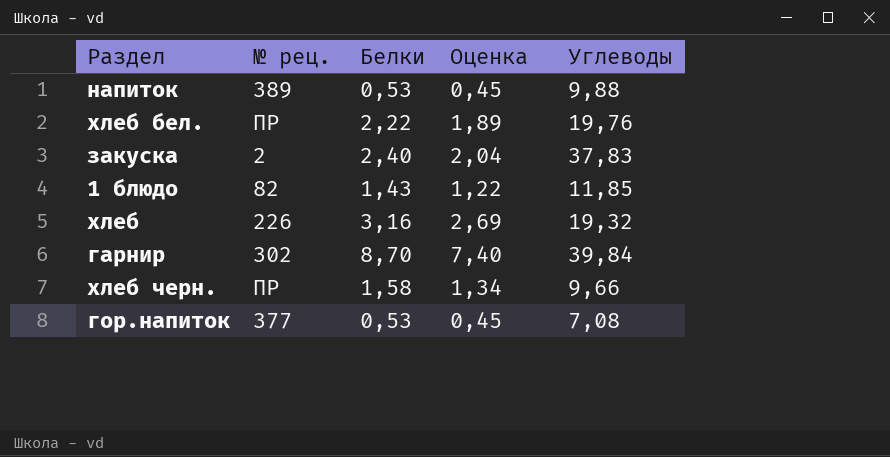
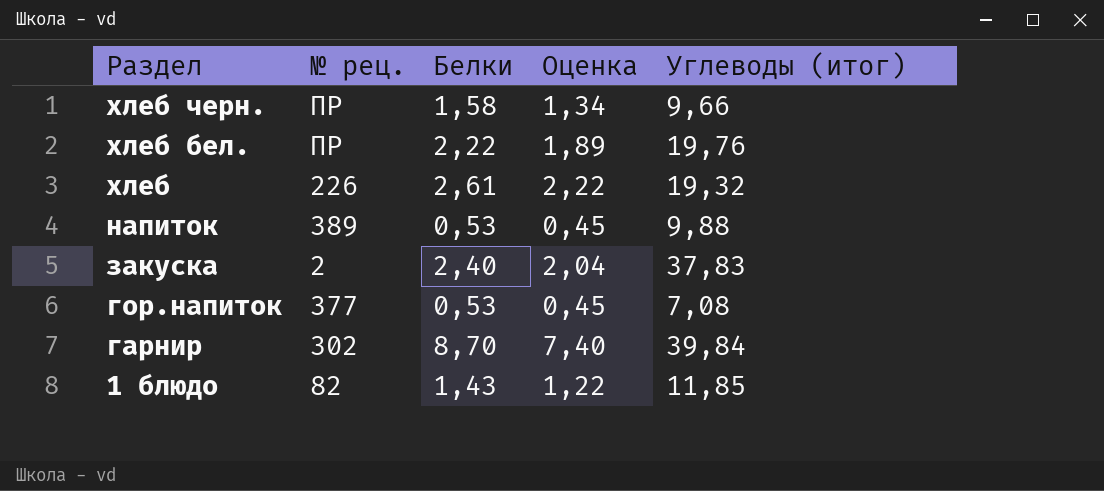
row order: none -> Раздел descending
column name: Углеводы -> Углеводы (итог)
хлеб | Белки: 3,16 -> 2,61
хлеб | Оценка: 2,69 -> 2,22

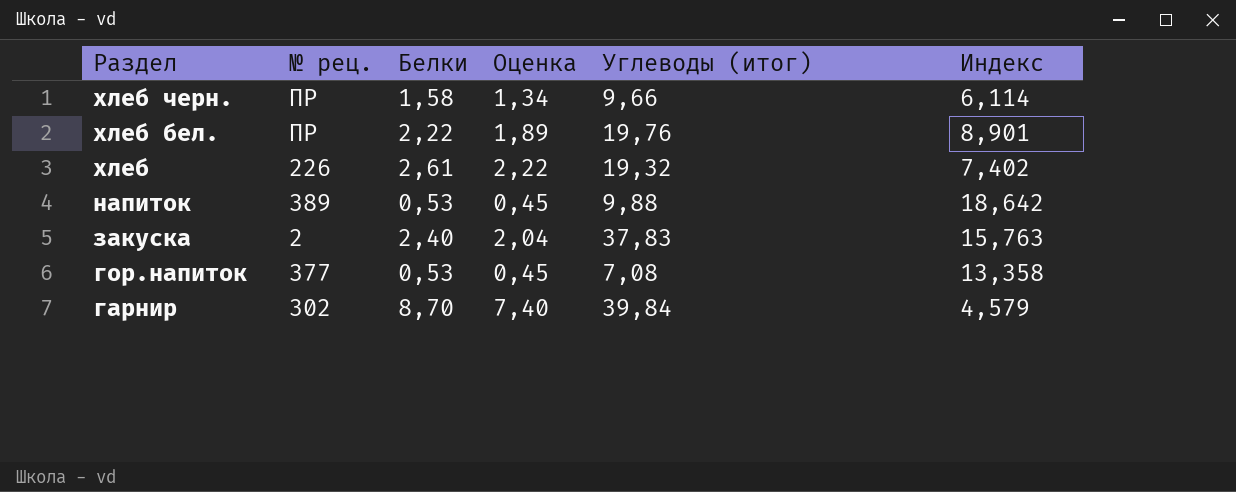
column Индекс | formula: none -> [Углеводы (итог)] / [Белки]
row 1 блюдо: 82 | 1,43 | 1,22 | 11,85 -> none

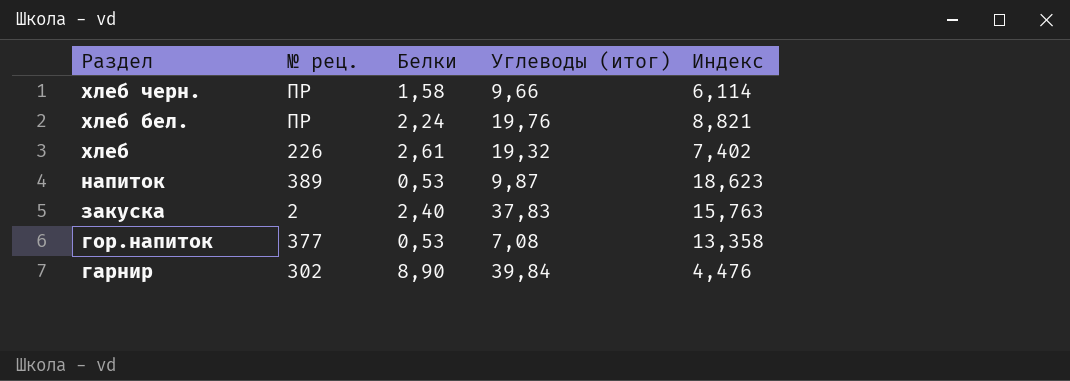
column Оценка | formula: [Белки] * 0,85 -> none
хлеб бел. | Белки: 2,22 -> 2,24
хлеб бел. | Индекс: 8,901 -> 8,821
напиток | Углеводы (итог): 9,88 -> 9,87
напиток | Индекс: 18,642 -> 18,623
гарнир | Белки: 8,70 -> 8,90
гарнир | Индекс: 4,579 -> 4,476

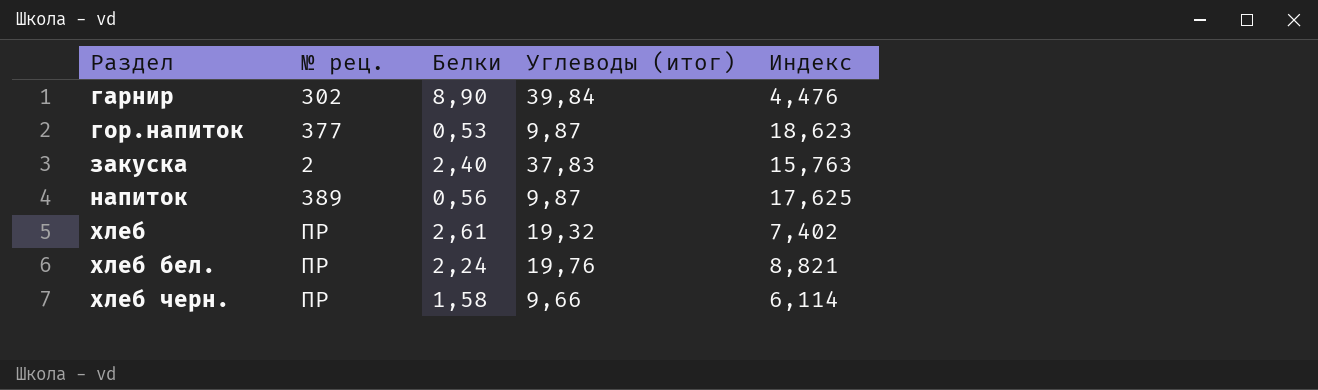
row order: Раздел descending -> Раздел ascending
гор.напиток | Углеводы (итог): 7,08 -> 9,87
гор.напиток | Индекс: 13,358 -> 18,623
напиток | Белки: 0,53 -> 0,56
напиток | Индекс: 18,623 -> 17,625
хлеб | № рец.: 226 -> ПР

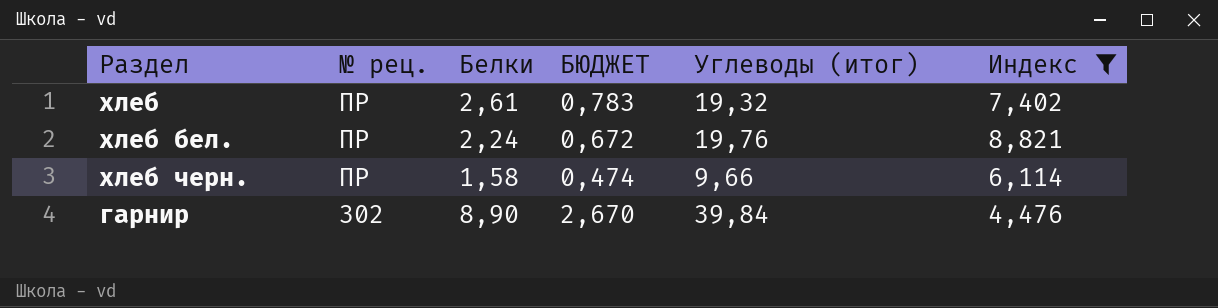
filter: none -> Индекс <= 8,821
row order: Раздел ascending -> № рец. descending
column БЮДЖЕТ | formula: none -> [Белки] * 0,3

